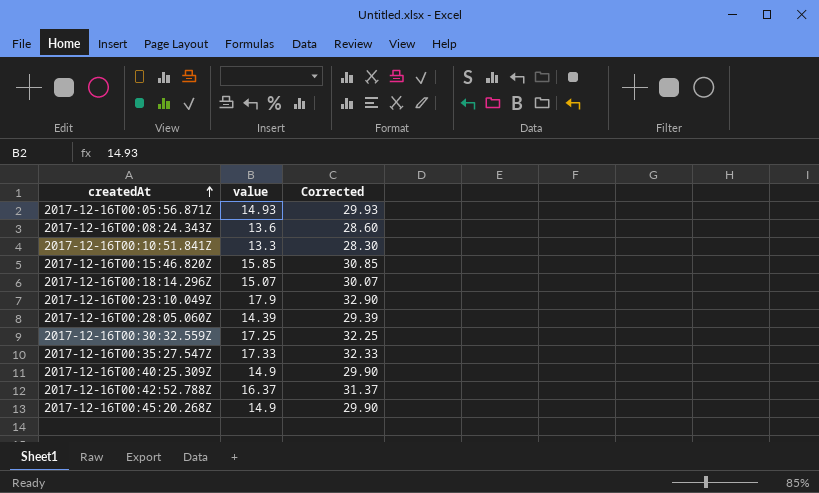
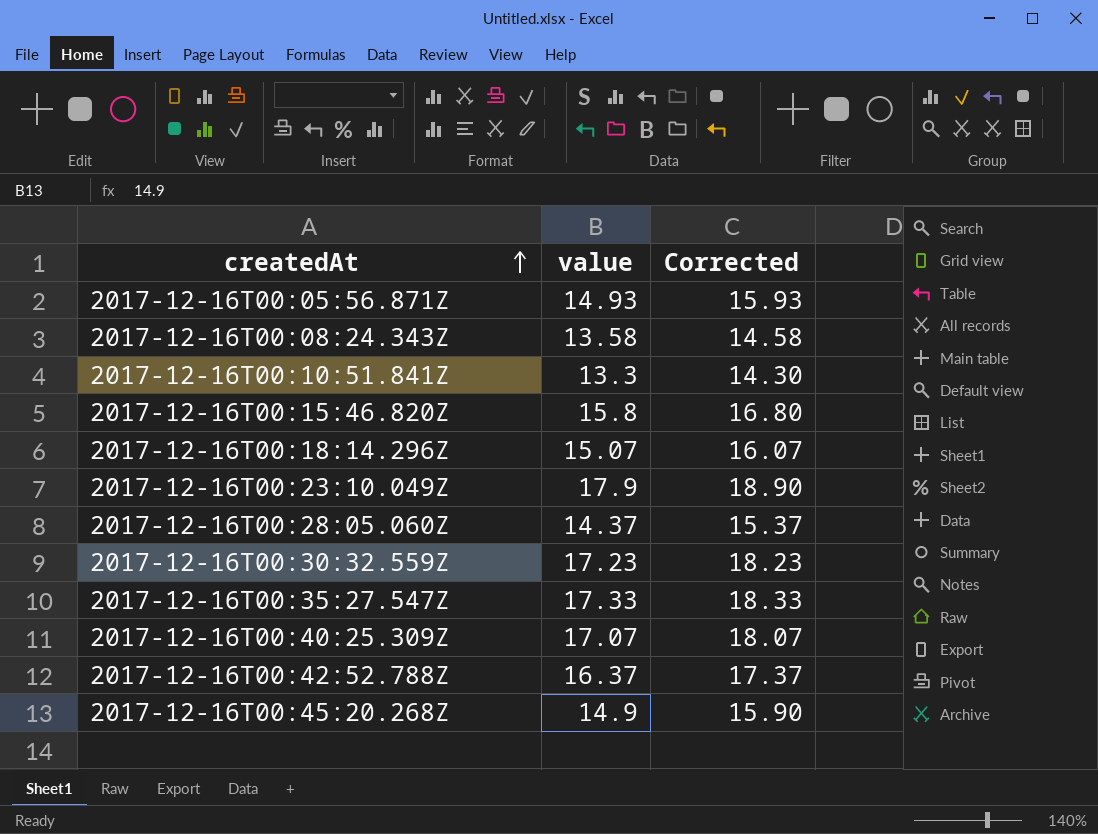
column Corrected | formula: [value] + 15 -> [value] + 1
2017-12-16T00:08:24.343Z | value: 13.6 -> 13.58
2017-12-16T00:15:46.820Z | value: 15.85 -> 15.8
2017-12-16T00:28:05.060Z | value: 14.39 -> 14.37
2017-12-16T00:30:32.559Z | value: 17.25 -> 17.23
2017-12-16T00:40:25.309Z | value: 14.9 -> 17.07

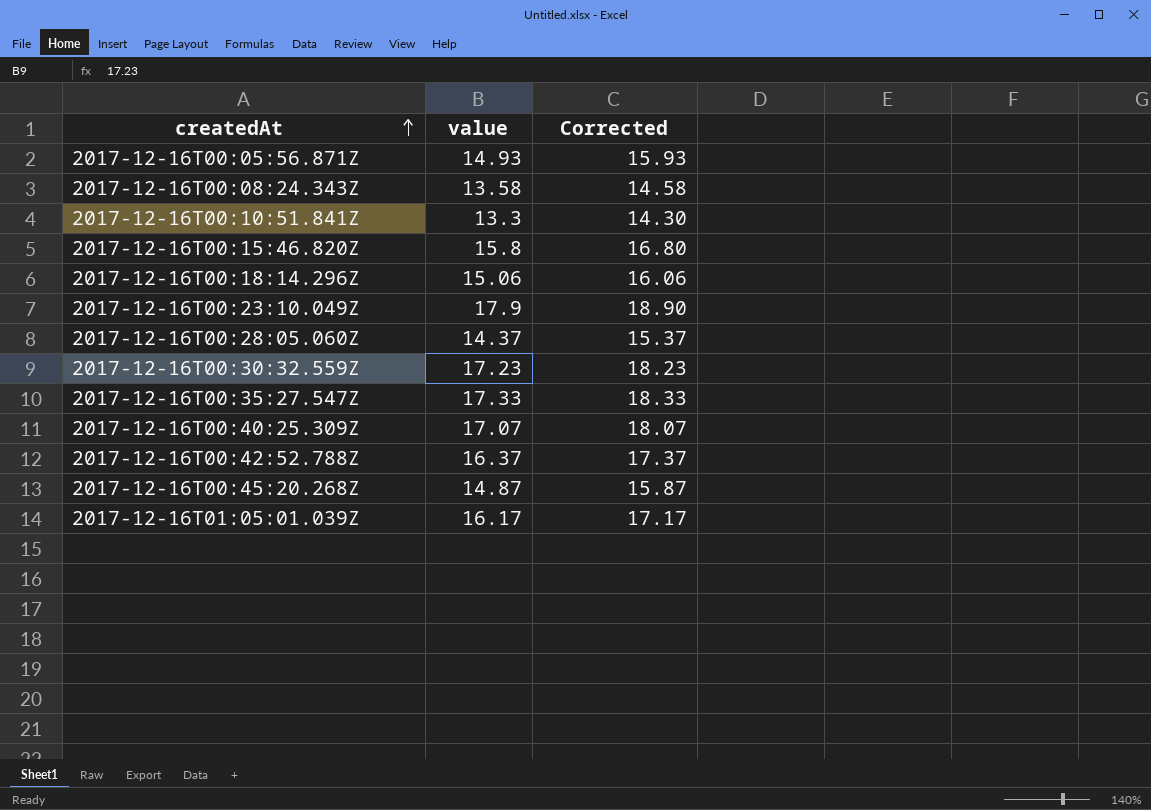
2017-12-16T00:18:14.296Z | value: 15.07 -> 15.06
2017-12-16T00:18:14.296Z | Corrected: 16.07 -> 16.06
2017-12-16T00:45:20.268Z | value: 14.9 -> 14.87
2017-12-16T00:45:20.268Z | Corrected: 15.90 -> 15.87
row 2017-12-16T01:05:01.039Z: none -> 16.17 | 17.17

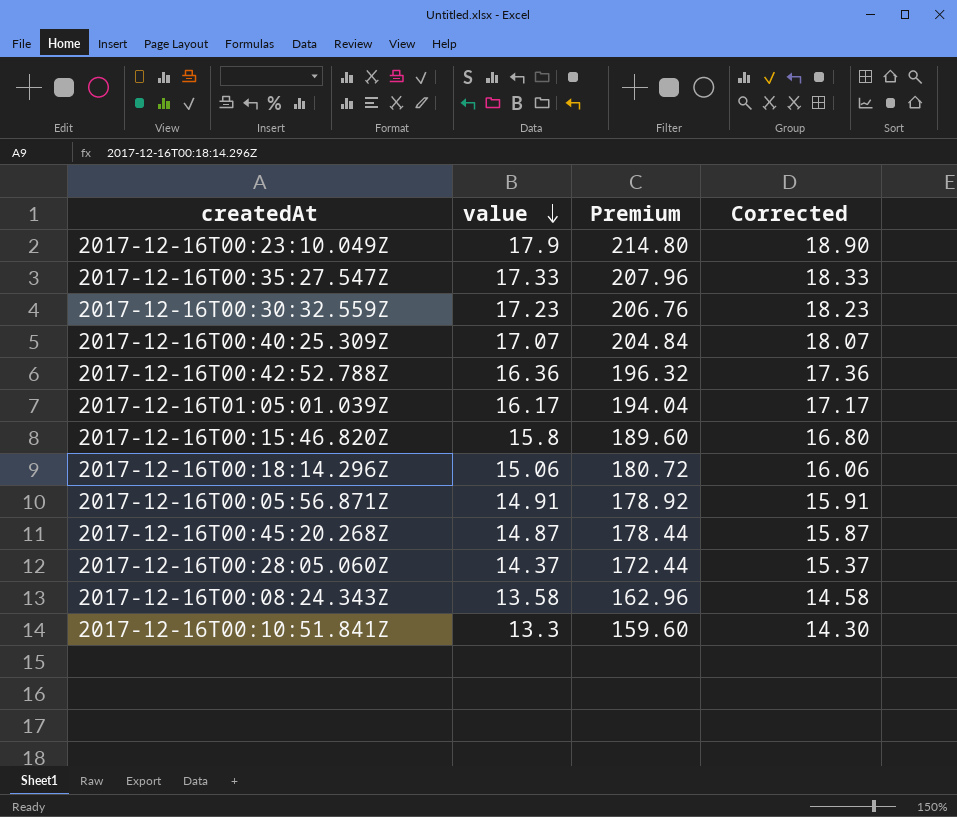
row order: createdAt ascending -> value descending
column Premium | formula: none -> [value] * 12
2017-12-16T00:42:52.788Z | value: 16.37 -> 16.36
2017-12-16T00:42:52.788Z | Corrected: 17.37 -> 17.36
2017-12-16T00:05:56.871Z | value: 14.93 -> 14.91
2017-12-16T00:05:56.871Z | Corrected: 15.93 -> 15.91

